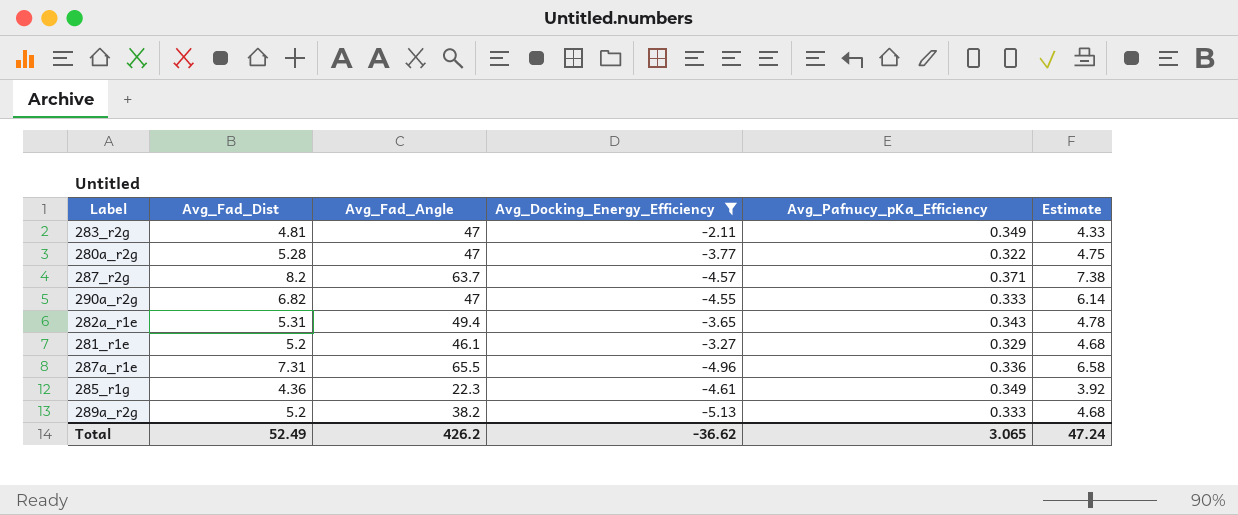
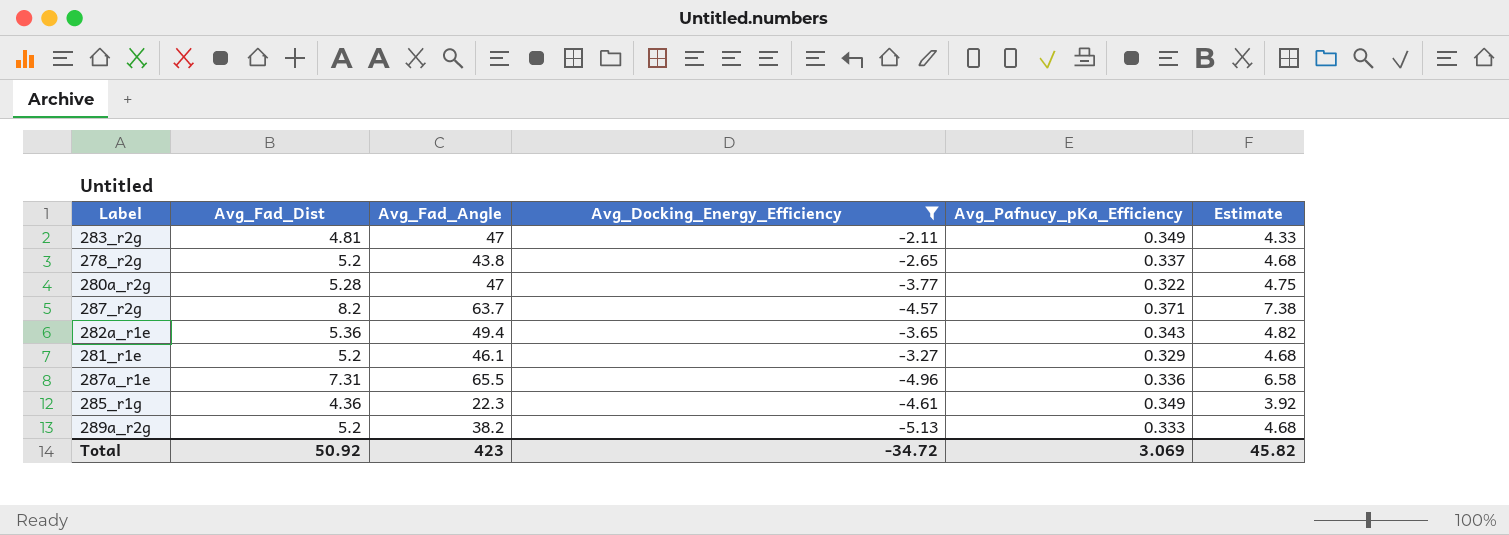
row 290a_r2g: 6.82 | 47 | -4.55 | 0.333 | 6.14 -> none
row 278_r2g: none -> 5.2 | 43.8 | -2.65 | 0.337 | 4.68
282a_r1e | Avg_Fad_Dist: 5.31 -> 5.36
282a_r1e | Estimate: 4.78 -> 4.82
Total | Avg_Fad_Dist: 52.49 -> 50.92
Total | Avg_Fad_Angle: 426.2 -> 423
Total | Avg_Docking_Energy_Efficiency: -36.62 -> -34.72
Total | Avg_Pafnucy_pKa_Efficiency: 3.065 -> 3.069
Total | Estimate: 47.24 -> 45.82

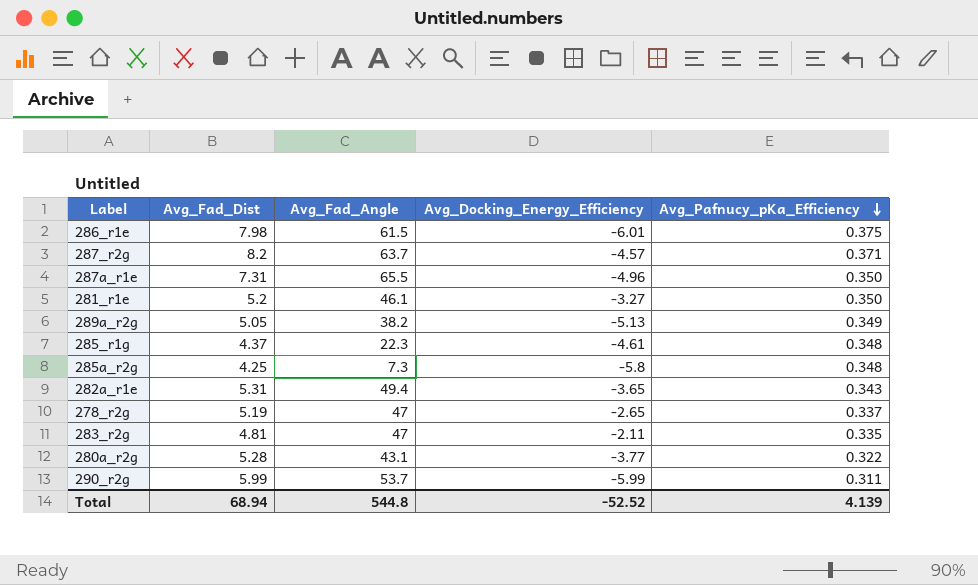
filter: Avg_Docking_Energy_Efficiency >= -5.13 -> none
row order: none -> Avg_Pafnucy_pKa_Efficiency descending
column Estimate | formula: [Avg_Fad_Dist] * 0.9 -> none
287a_r1e | Avg_Pafnucy_pKa_Efficiency: 0.336 -> 0.350
281_r1e | Avg_Pafnucy_pKa_Efficiency: 0.329 -> 0.350
289a_r2g | Avg_Fad_Dist: 5.2 -> 5.05
289a_r2g | Avg_Pafnucy_pKa_Efficiency: 0.333 -> 0.349
285_r1g | Avg_Fad_Dist: 4.36 -> 4.37
285_r1g | Avg_Pafnucy_pKa_Efficiency: 0.349 -> 0.348
282a_r1e | Avg_Fad_Dist: 5.36 -> 5.31
278_r2g | Avg_Fad_Dist: 5.2 -> 5.19
278_r2g | Avg_Fad_Angle: 43.8 -> 47
283_r2g | Avg_Pafnucy_pKa_Efficiency: 0.349 -> 0.335
280a_r2g | Avg_Fad_Angle: 47 -> 43.1
Total | Avg_Fad_Dist: 50.92 -> 68.94
Total | Avg_Fad_Angle: 423 -> 544.8
Total | Avg_Docking_Energy_Efficiency: -34.72 -> -52.52
Total | Avg_Pafnucy_pKa_Efficiency: 3.069 -> 4.139

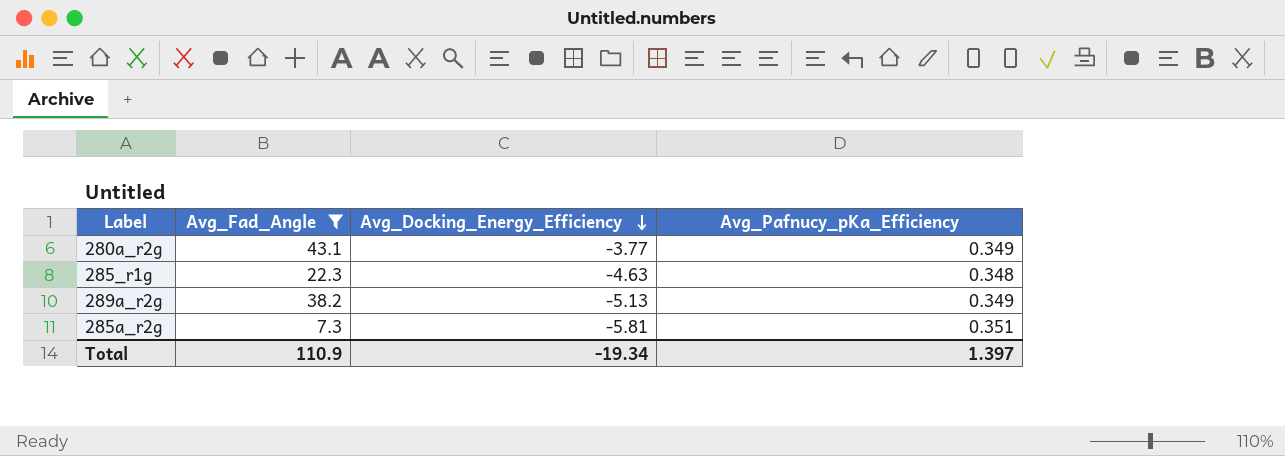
filter: none -> Avg_Fad_Angle <= 43.1
row order: Avg_Pafnucy_pKa_Efficiency descending -> Avg_Docking_Energy_Efficiency descending
column Avg_Fad_Dist | position: 2 -> none
280a_r2g | Avg_Pafnucy_pKa_Efficiency: 0.322 -> 0.349
285_r1g | Avg_Docking_Energy_Efficiency: -4.61 -> -4.63
285a_r2g | Avg_Docking_Energy_Efficiency: -5.8 -> -5.81
285a_r2g | Avg_Pafnucy_pKa_Efficiency: 0.348 -> 0.351
Total | Avg_Fad_Angle: 544.8 -> 110.9
Total | Avg_Docking_Energy_Efficiency: -52.52 -> -19.34
Total | Avg_Pafnucy_pKa_Efficiency: 4.139 -> 1.397

